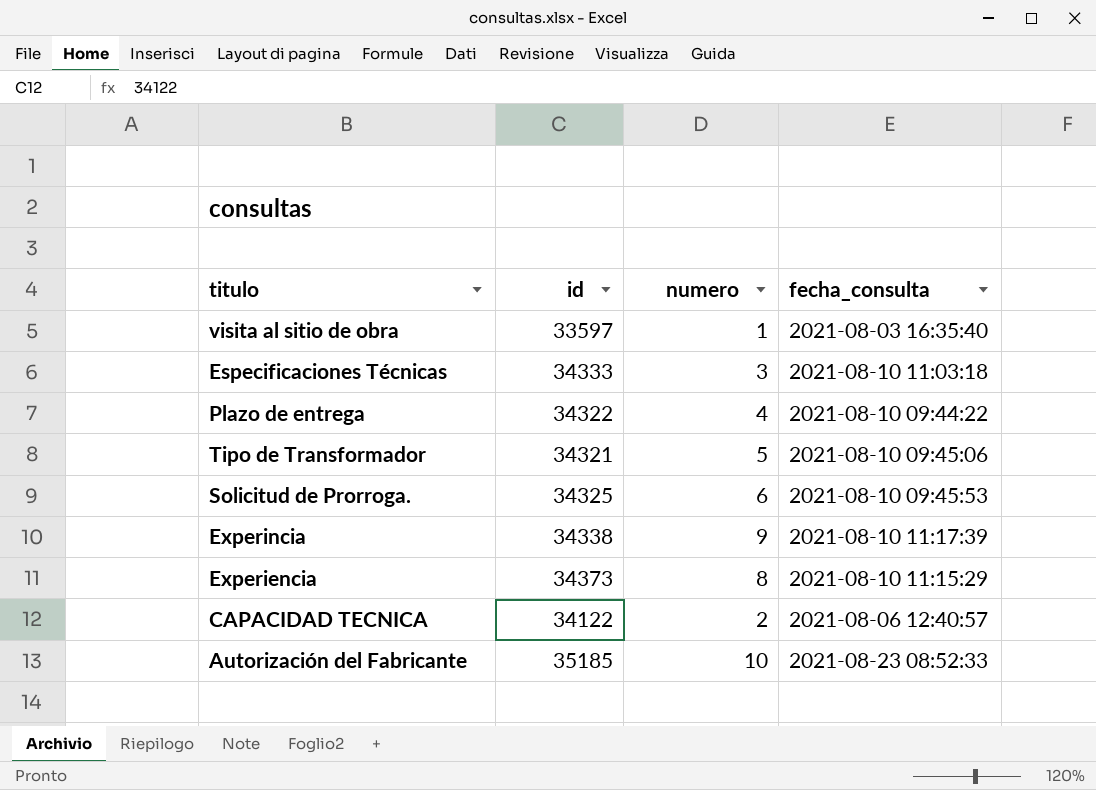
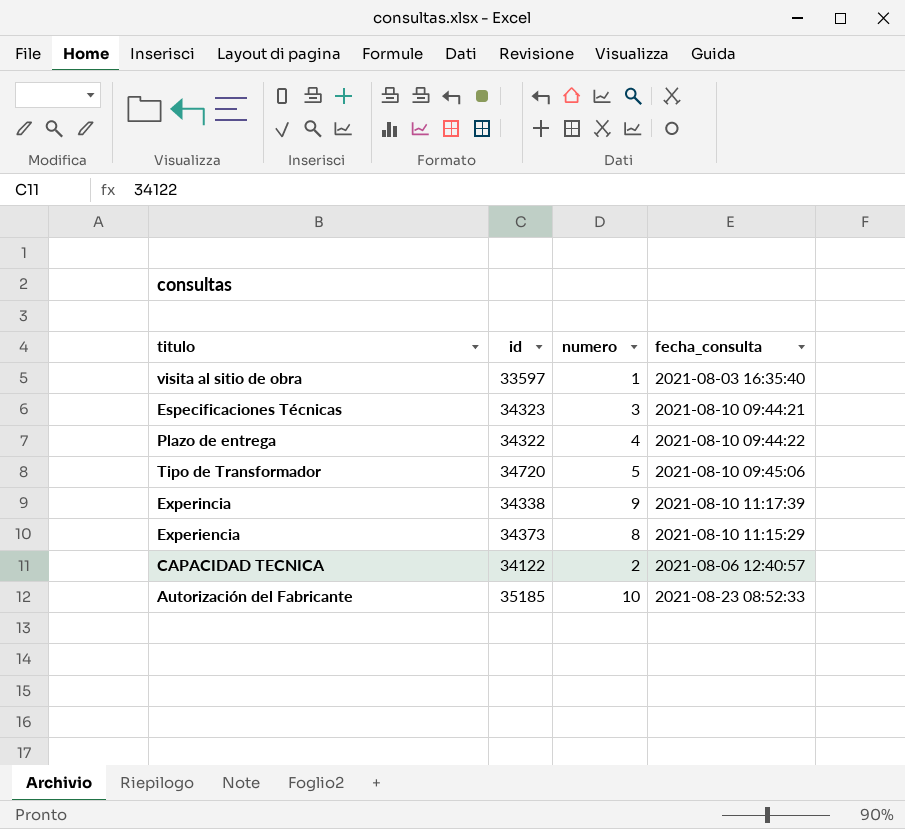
row Solicitud de Prorroga.: 34325 | 6 | 2021-08-10 09:45:53 -> none
Especificaciones Técnicas | id: 34333 -> 34323
Especificaciones Técnicas | fecha_consulta: 2021-08-10 11:03:18 -> 2021-08-10 09:44:21
Tipo de Transformador | id: 34321 -> 34720

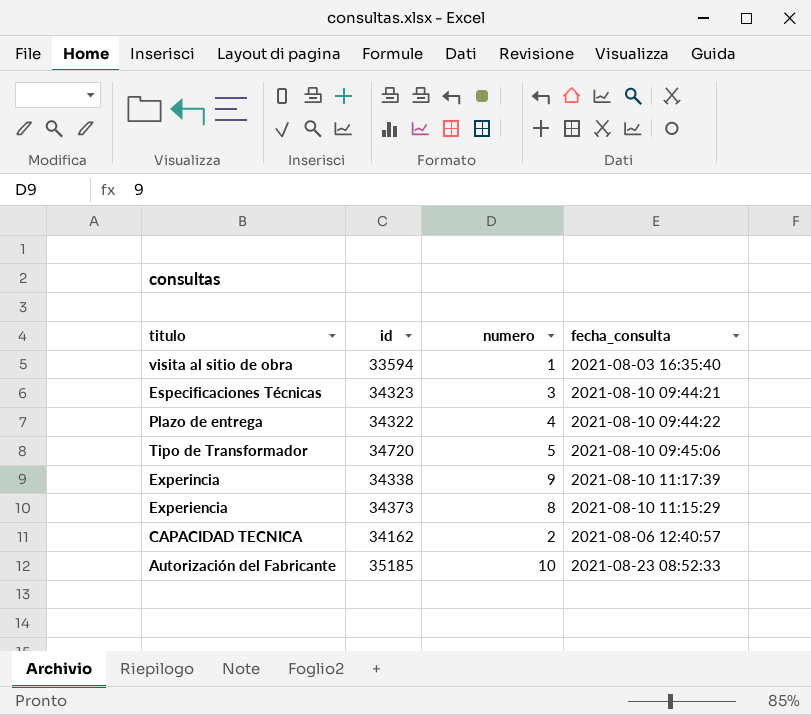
visita al sitio de obra | id: 33597 -> 33594
CAPACIDAD TECNICA | id: 34122 -> 34162

